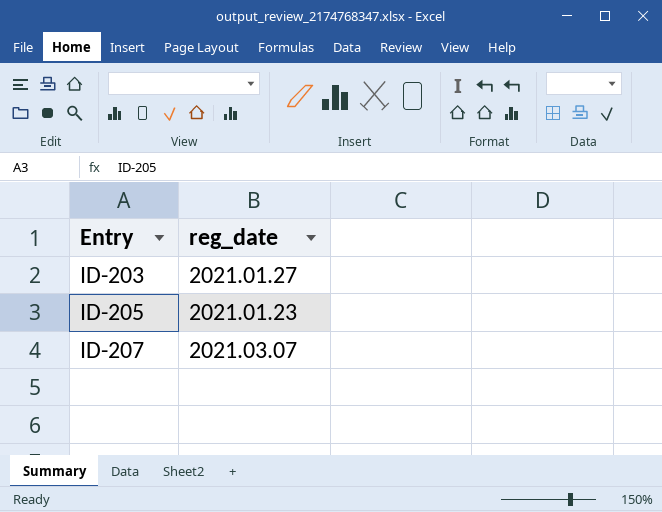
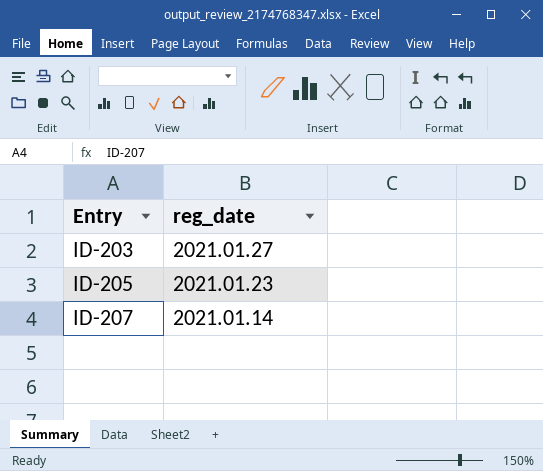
ID-207 | reg_date: 2021.03.07 -> 2021.01.14

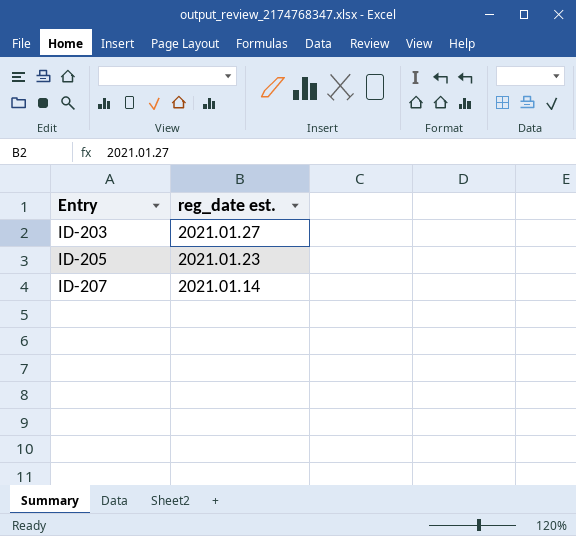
column name: reg_date -> reg_date est.

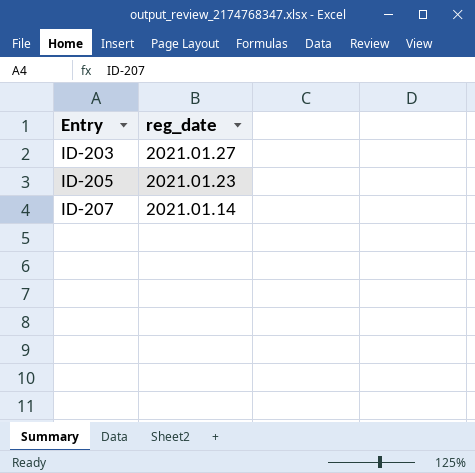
column name: reg_date est. -> reg_date

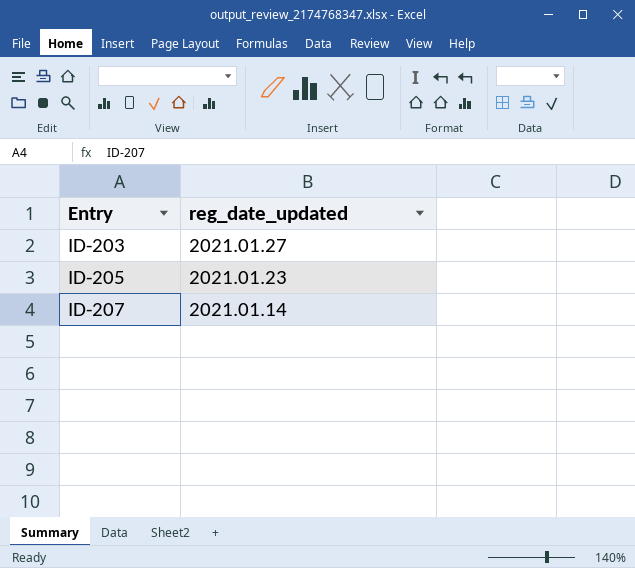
column name: reg_date -> reg_date_updated

